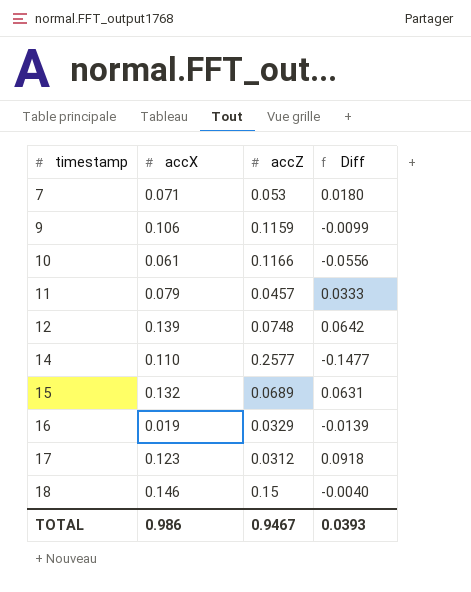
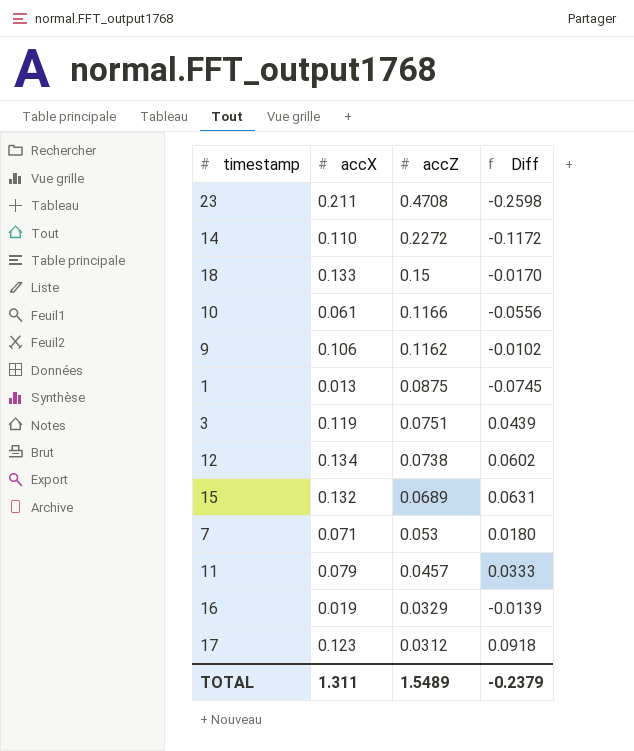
row order: timestamp ascending -> accZ descending
row 23: none -> 0.211 | 0.4708 | -0.2598
14 | accZ: 0.2577 -> 0.2272
14 | Diff: -0.1477 -> -0.1172
18 | accX: 0.146 -> 0.133
18 | Diff: -0.0040 -> -0.0170
9 | accZ: 0.1159 -> 0.1162
9 | Diff: -0.0099 -> -0.0102
row 1: none -> 0.013 | 0.0875 | -0.0745
row 3: none -> 0.119 | 0.0751 | 0.0439
12 | accX: 0.139 -> 0.134
12 | accZ: 0.0748 -> 0.0738
12 | Diff: 0.0642 -> 0.0602
TOTAL | accX: 0.986 -> 1.311
TOTAL | accZ: 0.9467 -> 1.5489
TOTAL | Diff: 0.0393 -> -0.2379

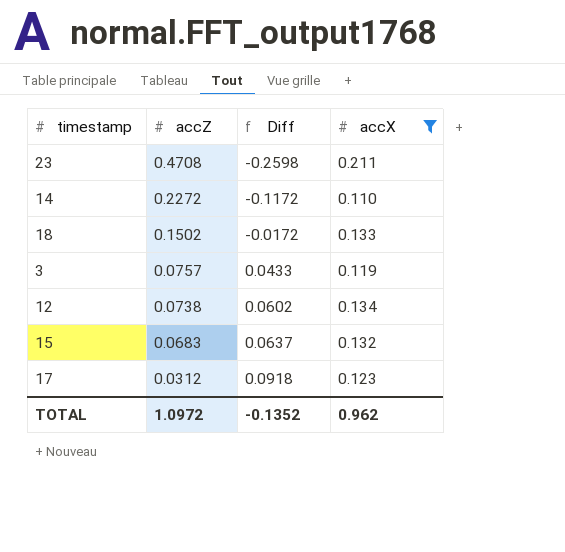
filter: none -> accX >= 0.110
column accX | position: 2 -> 4
18 | accZ: 0.15 -> 0.1502
18 | Diff: -0.0170 -> -0.0172
3 | accZ: 0.0751 -> 0.0757
3 | Diff: 0.0439 -> 0.0433
15 | accZ: 0.0689 -> 0.0683
15 | Diff: 0.0631 -> 0.0637
TOTAL | accZ: 1.5489 -> 1.0972
TOTAL | Diff: -0.2379 -> -0.1352
TOTAL | accX: 1.311 -> 0.962

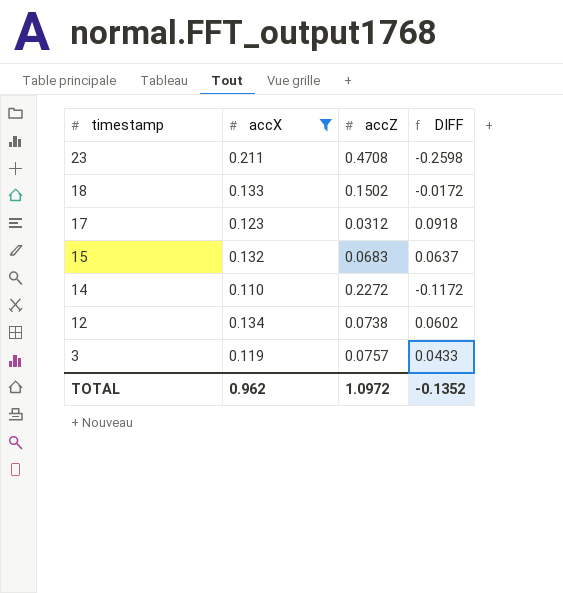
row order: accZ descending -> timestamp descending
column accX | position: 4 -> 2
column name: Diff -> DIFF

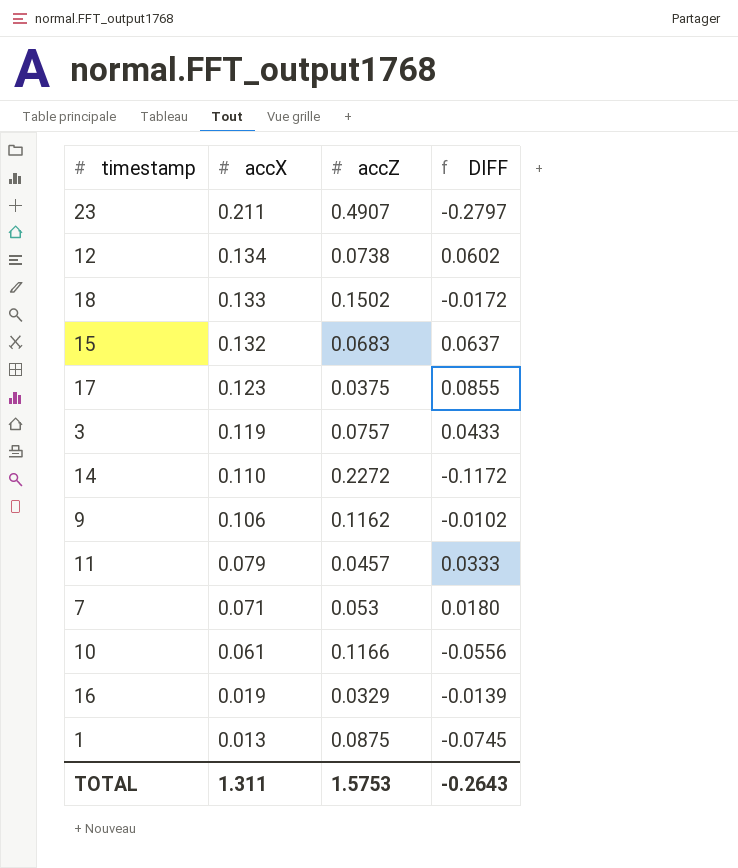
filter: accX >= 0.110 -> none
row order: timestamp descending -> accX descending
23 | accZ: 0.4708 -> 0.4907
23 | DIFF: -0.2598 -> -0.2797
17 | accZ: 0.0312 -> 0.0375
17 | DIFF: 0.0918 -> 0.0855
TOTAL | accX: 0.962 -> 1.311
TOTAL | accZ: 1.0972 -> 1.5753
TOTAL | DIFF: -0.1352 -> -0.2643

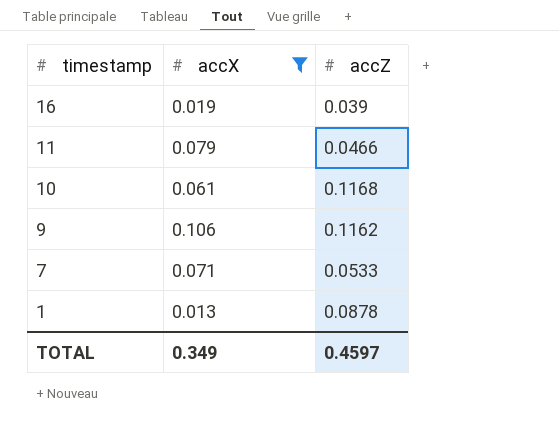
filter: none -> accX <= 0.106
row order: accX descending -> timestamp descending
column DIFF | formula: [accX] - [accZ] -> none
16 | accZ: 0.0329 -> 0.039
11 | accZ: 0.0457 -> 0.0466
10 | accZ: 0.1166 -> 0.1168
7 | accZ: 0.053 -> 0.0533
1 | accZ: 0.0875 -> 0.0878
TOTAL | accX: 1.311 -> 0.349
TOTAL | accZ: 1.5753 -> 0.4597

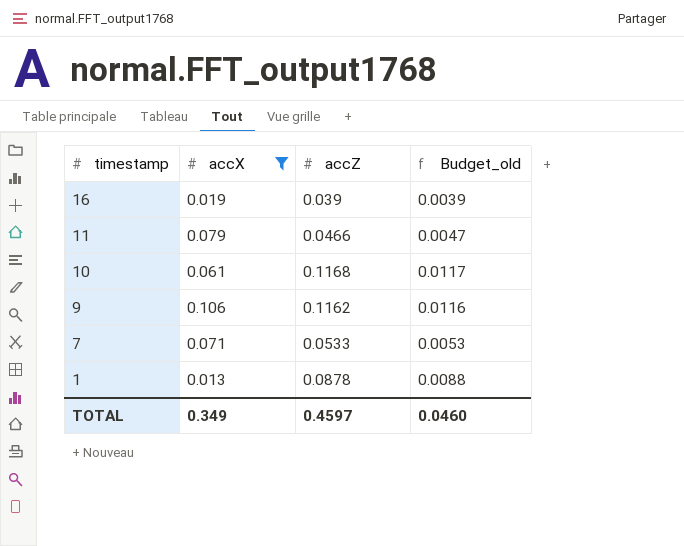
column Budget_old | formula: none -> [accZ] * 0.1

